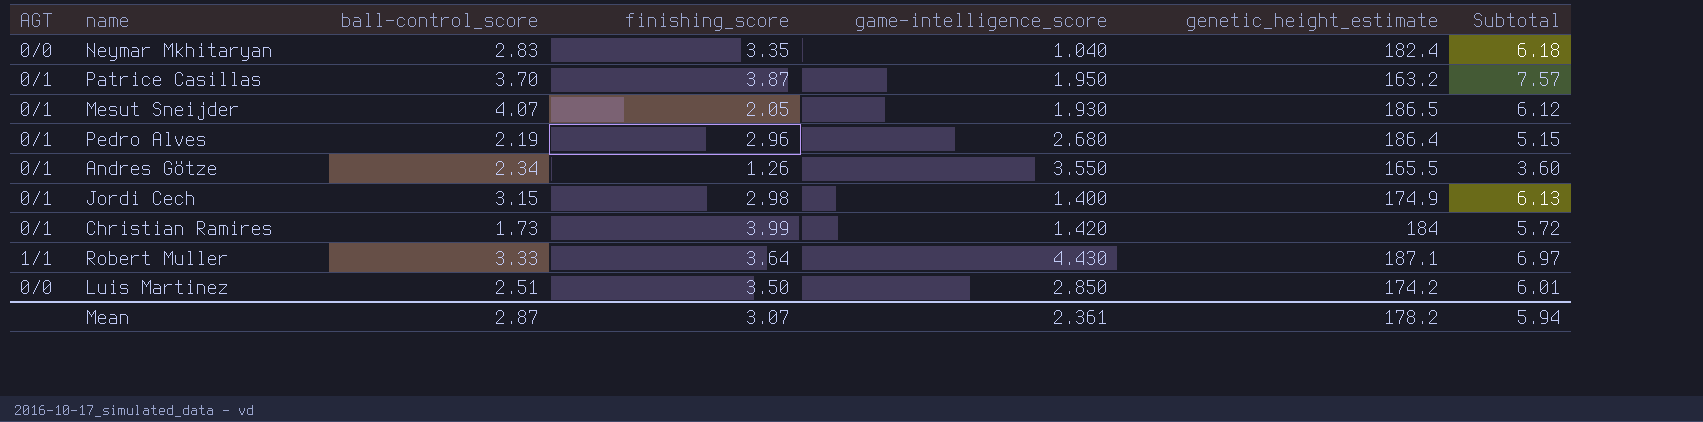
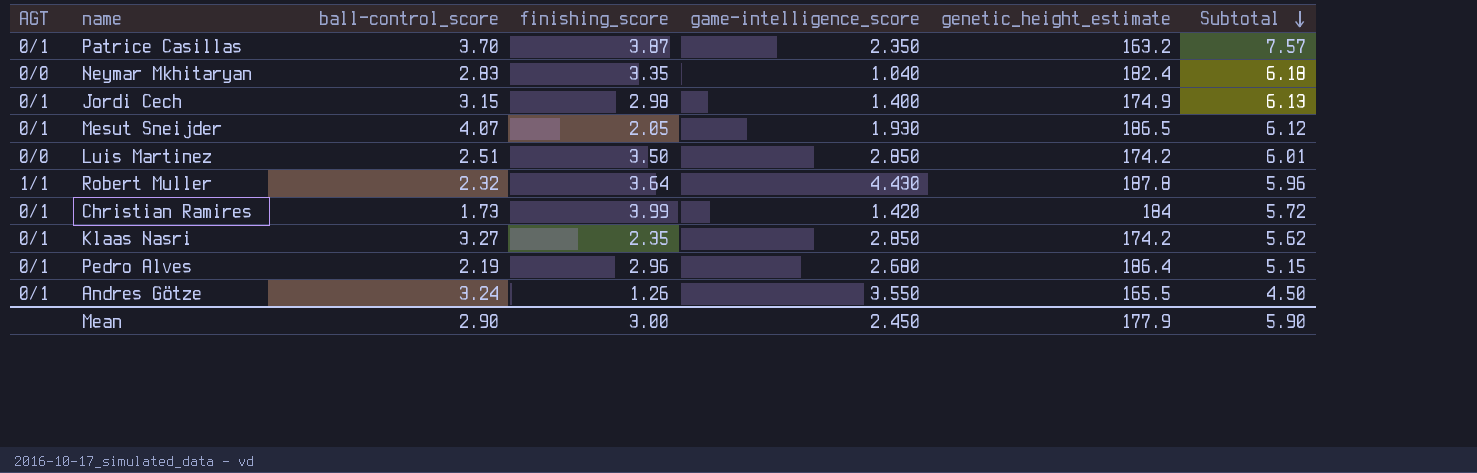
row order: none -> Subtotal descending
Patrice Casillas | game-intelligence_score: 1.950 -> 2.350
Robert Muller | ball-control_score: 3.33 -> 2.32
Robert Muller | genetic_height_estimate: 187.1 -> 187.8
Robert Muller | Subtotal: 6.97 -> 5.96
row Klaas Nasri: none -> 0/1 | 3.27 | 2.35 | 2.850 | 174.2 | 5.62
Andres Götze | ball-control_score: 2.34 -> 3.24
Andres Götze | Subtotal: 3.60 -> 4.50
Mean | ball-control_score: 2.87 -> 2.90
Mean | finishing_score: 3.07 -> 3.00
Mean | game-intelligence_score: 2.361 -> 2.450
Mean | genetic_height_estimate: 178.2 -> 177.9
Mean | Subtotal: 5.94 -> 5.90

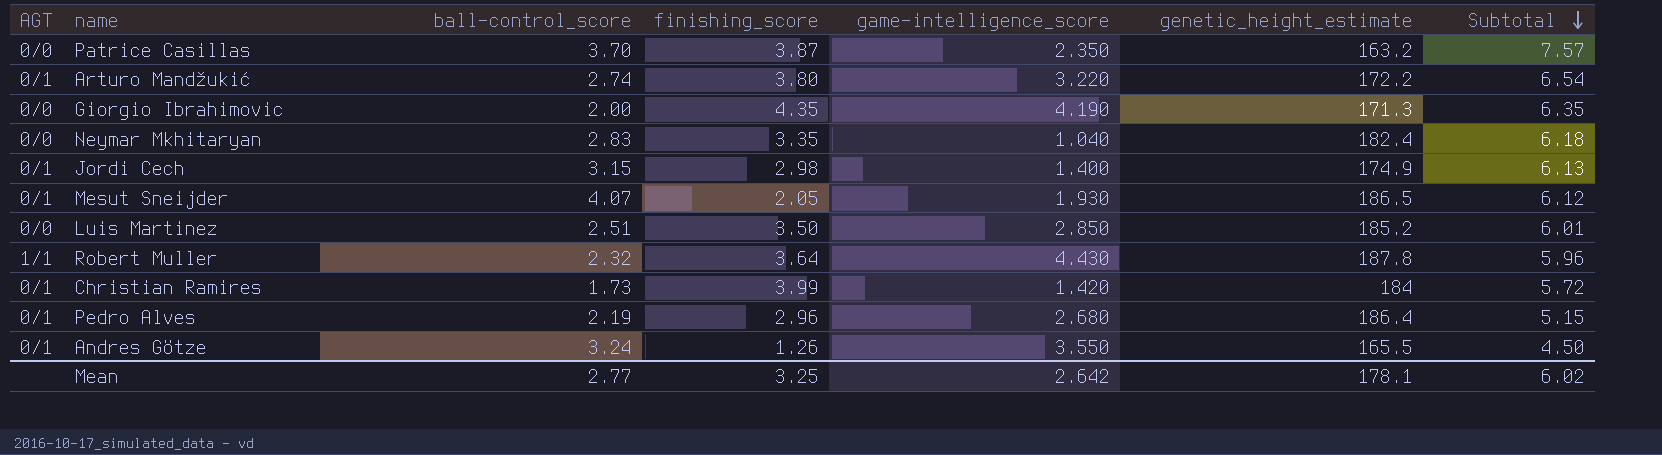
row Klaas Nasri: 0/1 | 3.27 | 2.35 | 2.850 | 174.2 | 5.62 -> none
Patrice Casillas | AGT: 0/1 -> 0/0
row Arturo Mandžukić: none -> 0/1 | 2.74 | 3.80 | 3.220 | 172.2 | 6.54
row Giorgio Ibrahimovic: none -> 0/0 | 2.00 | 4.35 | 4.190 | 171.3 | 6.35
Luis Martinez | genetic_height_estimate: 174.2 -> 185.2
Mean | ball-control_score: 2.90 -> 2.77
Mean | finishing_score: 3.00 -> 3.25
Mean | game-intelligence_score: 2.450 -> 2.642
Mean | genetic_height_estimate: 177.9 -> 178.1
Mean | Subtotal: 5.90 -> 6.02

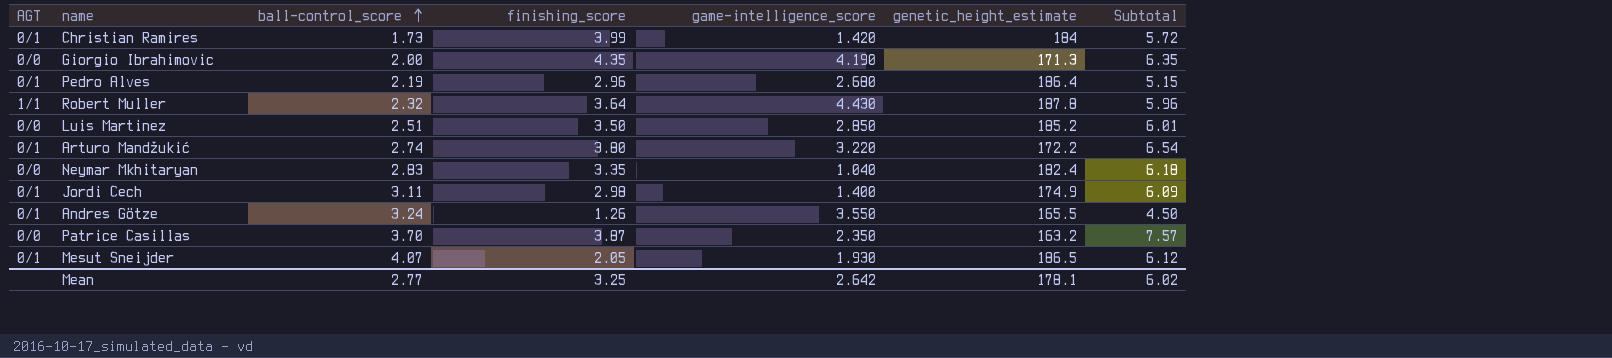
row order: Subtotal descending -> ball-control_score ascending
Jordi Cech | ball-control_score: 3.15 -> 3.11
Jordi Cech | Subtotal: 6.13 -> 6.09

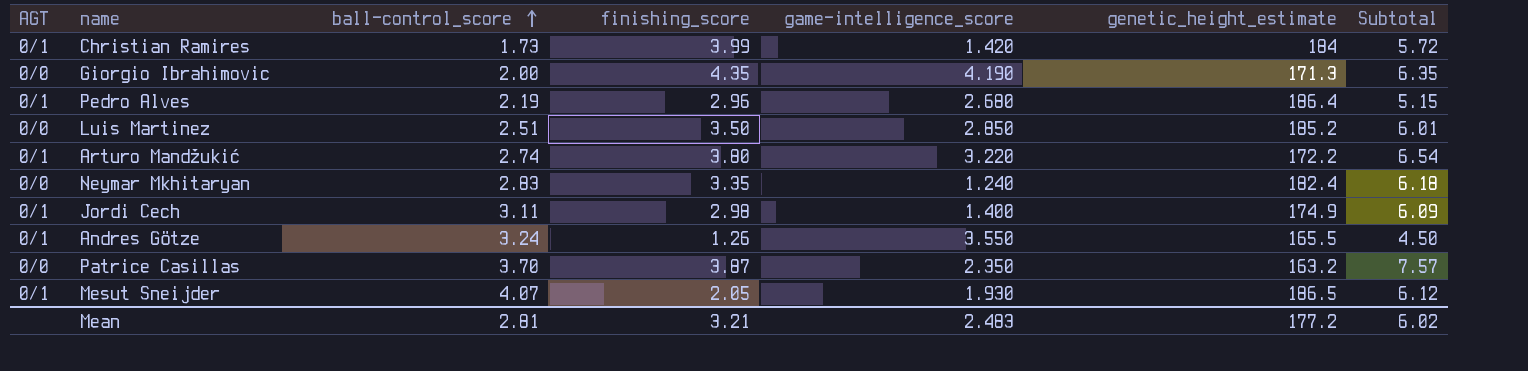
row Robert Muller: 1/1 | 2.32 | 3.64 | 4.430 | 187.8 | 5.96 -> none
Neymar Mkhitaryan | game-intelligence_score: 1.040 -> 1.240
Mean | ball-control_score: 2.77 -> 2.81
Mean | finishing_score: 3.25 -> 3.21
Mean | game-intelligence_score: 2.642 -> 2.483
Mean | genetic_height_estimate: 178.1 -> 177.2

